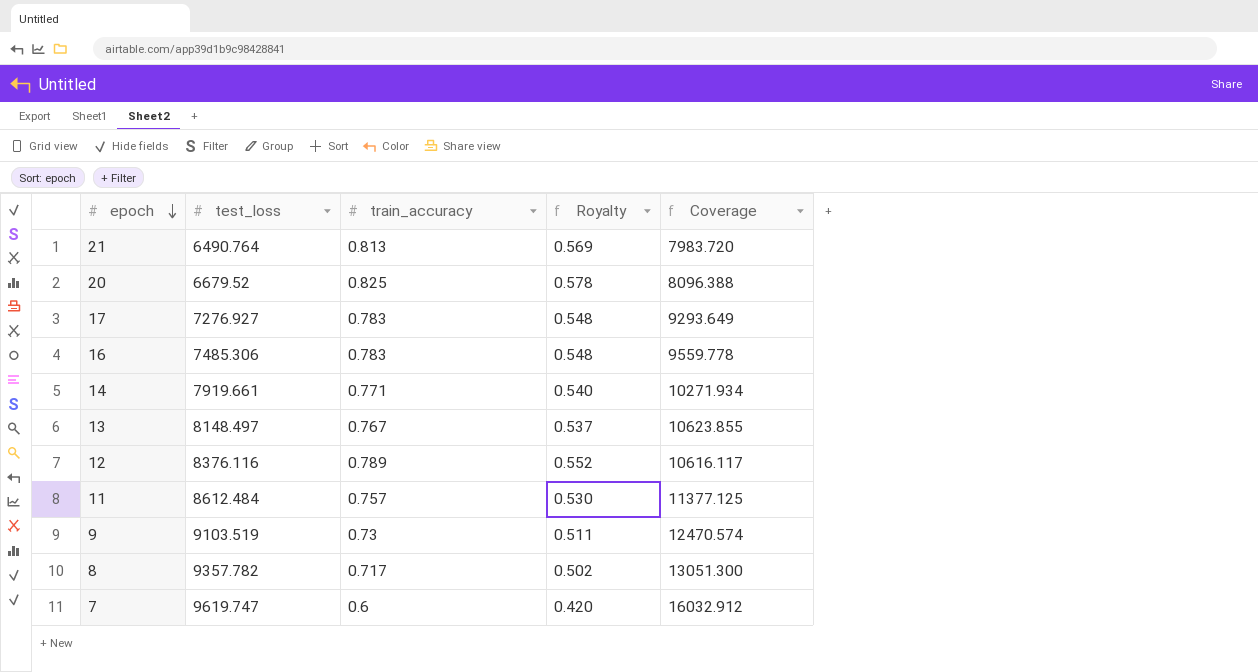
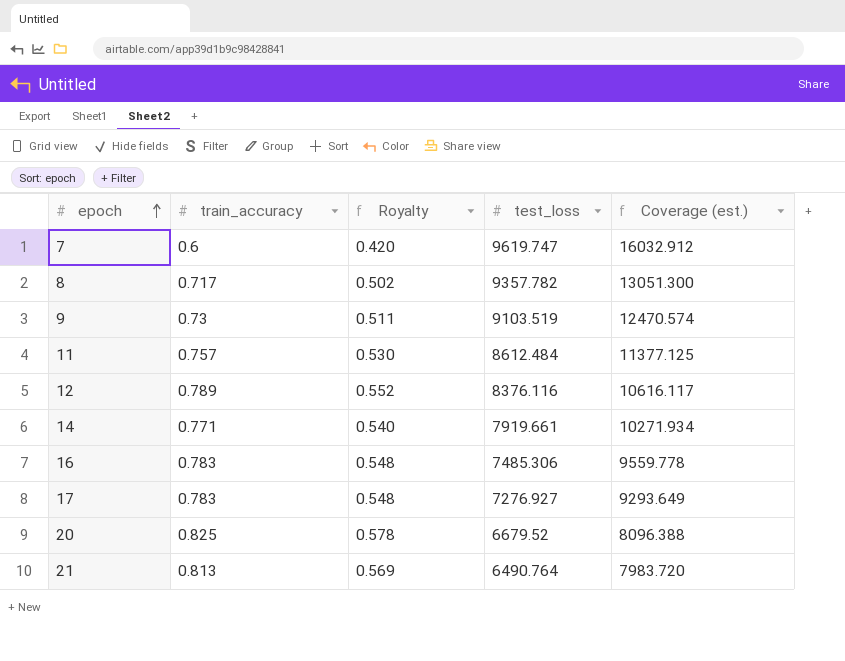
row order: epoch descending -> epoch ascending
column test_loss | position: 2 -> 4
column name: Coverage -> Coverage (est.)
row 13: 8148.497 | 0.767 | 0.537 | 10623.855 -> none

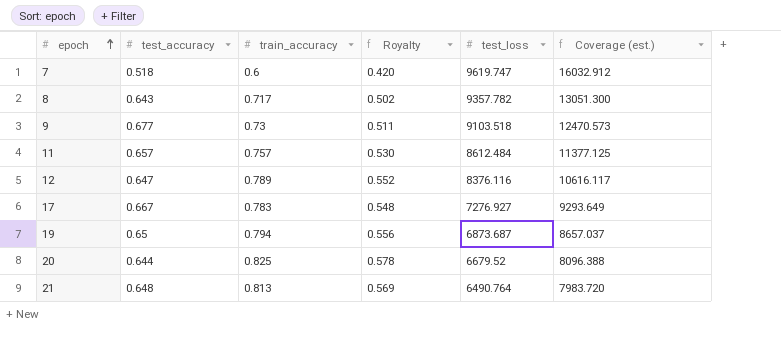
column test_accuracy | position: none -> 2
row 14: 0.771 | 0.540 | 7919.661 | 10271.934 -> none
row 16: 0.783 | 0.548 | 7485.306 | 9559.778 -> none
9 | test_loss: 9103.519 -> 9103.518
9 | Coverage (est.): 12470.574 -> 12470.573
row 19: none -> 0.65 | 0.794 | 0.556 | 6873.687 | 8657.037

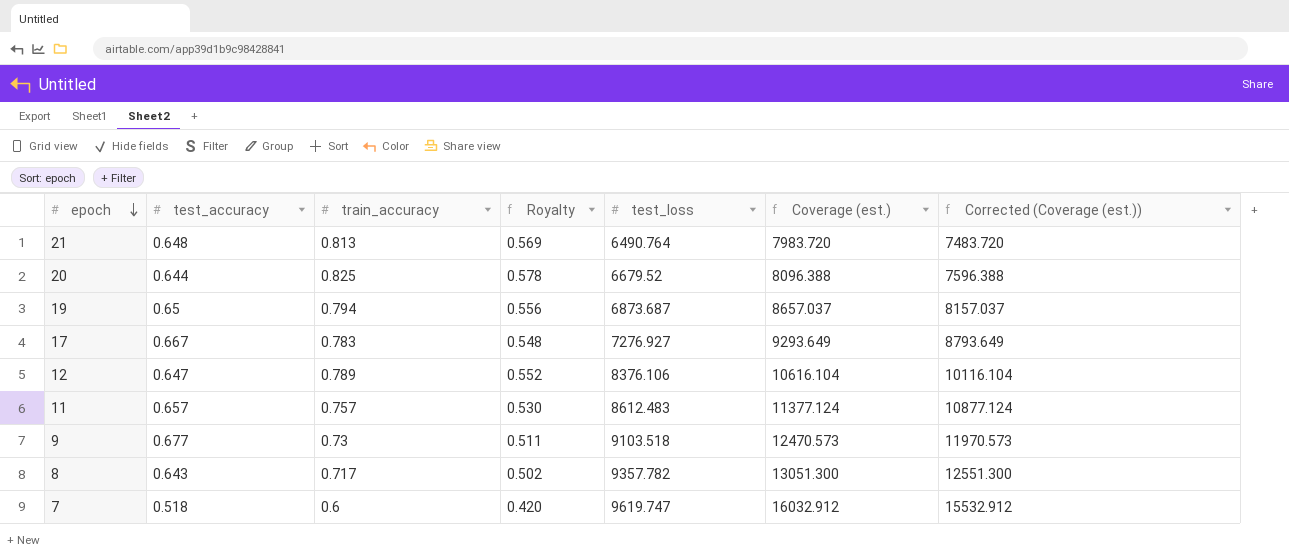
row order: epoch ascending -> epoch descending
column Corrected (Coverage (est.)) | formula: none -> [Coverage (est.)] - 500
12 | test_loss: 8376.116 -> 8376.106
12 | Coverage (est.): 10616.117 -> 10616.104
11 | test_loss: 8612.484 -> 8612.483
11 | Coverage (est.): 11377.125 -> 11377.124

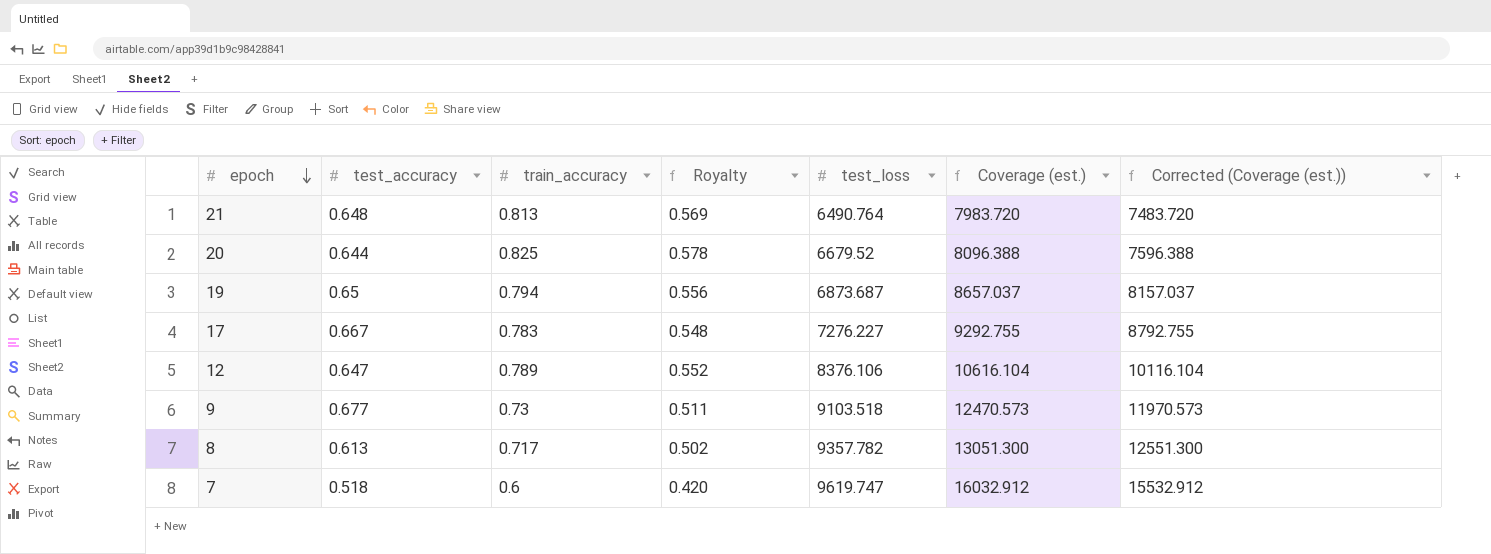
row 11: 0.657 | 0.757 | 0.530 | 8612.483 | 11377.124 | 10877.124 -> none
17 | test_loss: 7276.927 -> 7276.227
17 | Coverage (est.): 9293.649 -> 9292.755
17 | Corrected (Coverage (est.)): 8793.649 -> 8792.755
8 | test_accuracy: 0.643 -> 0.613

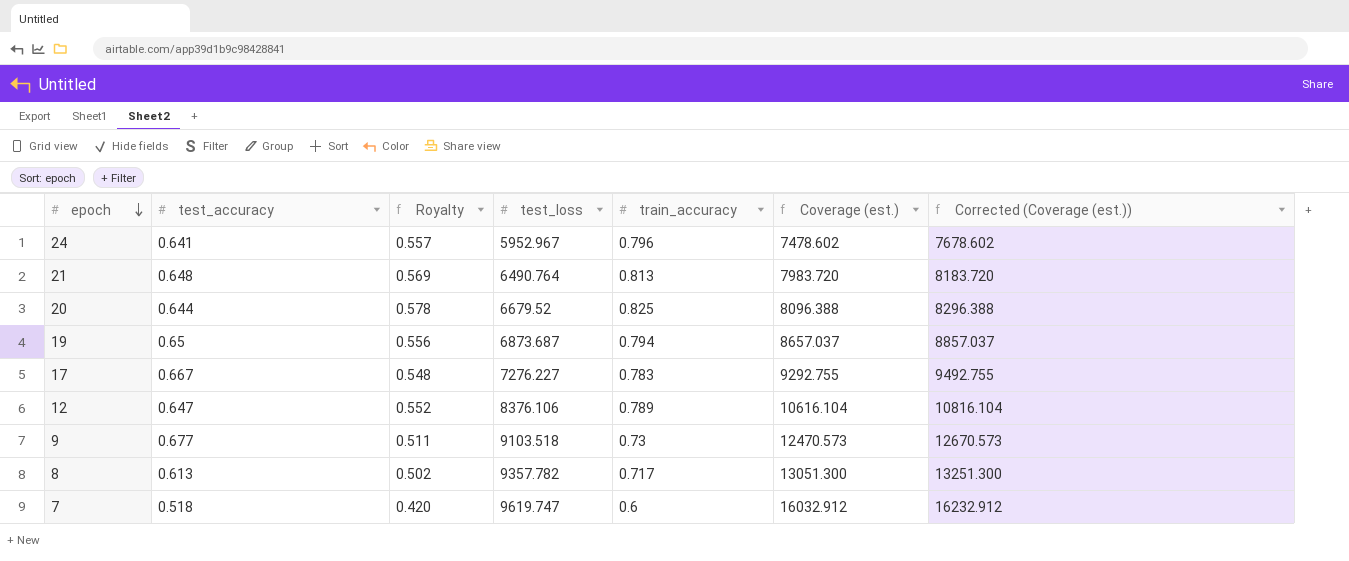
column train_accuracy | position: 3 -> 5
column Corrected (Coverage (est.)) | formula: [Coverage (est.)] - 500 -> [Coverage (est.)] + 200
row 24: none -> 0.641 | 0.557 | 5952.967 | 0.796 | 7478.602 | 7678.602

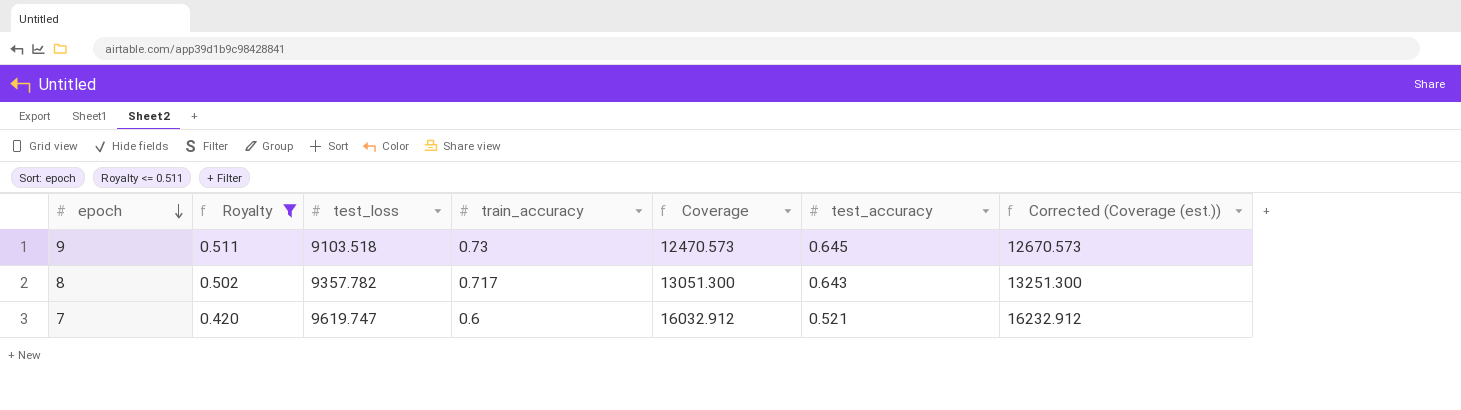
filter: none -> Royalty <= 0.511
column name: Coverage (est.) -> Coverage
column test_accuracy | position: 2 -> 6
9 | test_accuracy: 0.677 -> 0.645
8 | test_accuracy: 0.613 -> 0.643
7 | test_accuracy: 0.518 -> 0.521

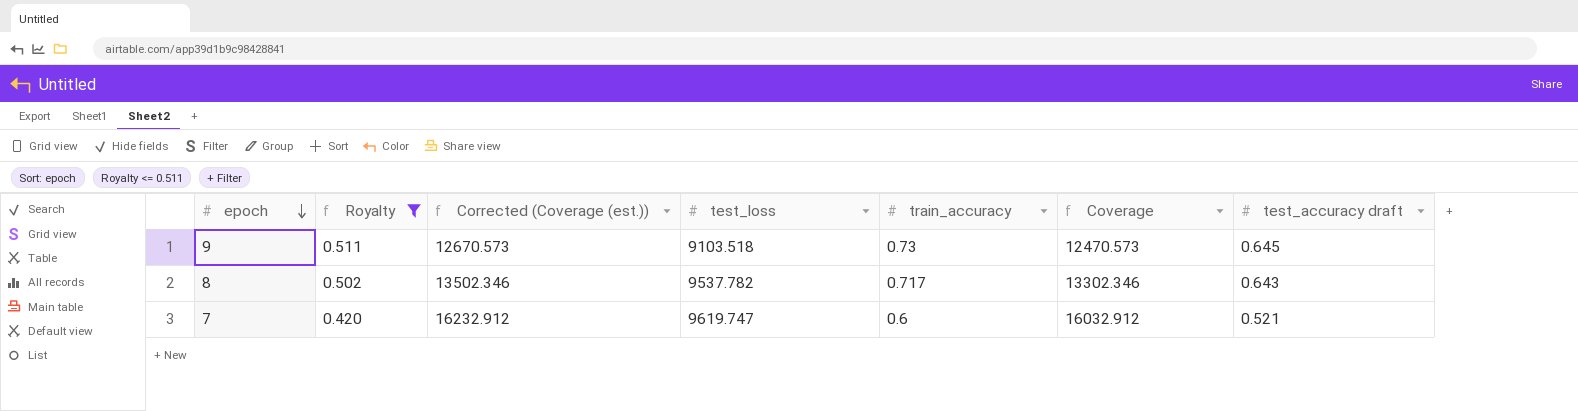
column Corrected (Coverage (est.)) | position: 7 -> 3
column name: test_accuracy -> test_accuracy draft
8 | Corrected (Coverage (est.)): 13251.300 -> 13502.346
8 | test_loss: 9357.782 -> 9537.782
8 | Coverage: 13051.300 -> 13302.346

